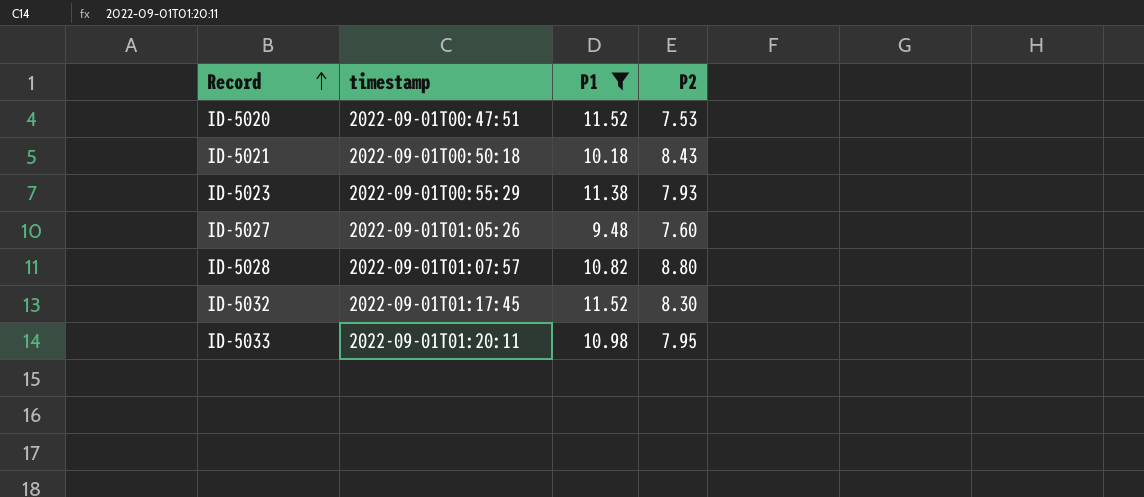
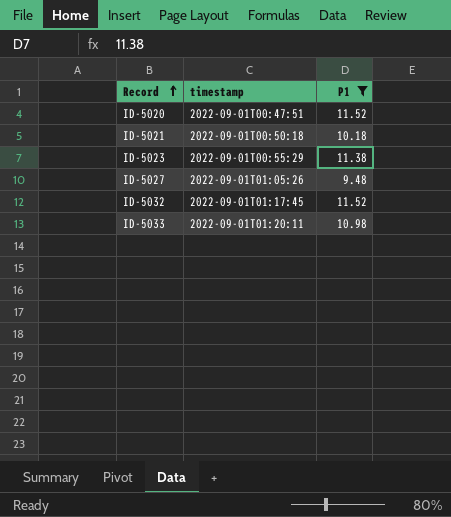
column P2 | position: 4 -> none
row ID-5028: 2022-09-01T01:07:57 | 10.82 | 8.80 -> none

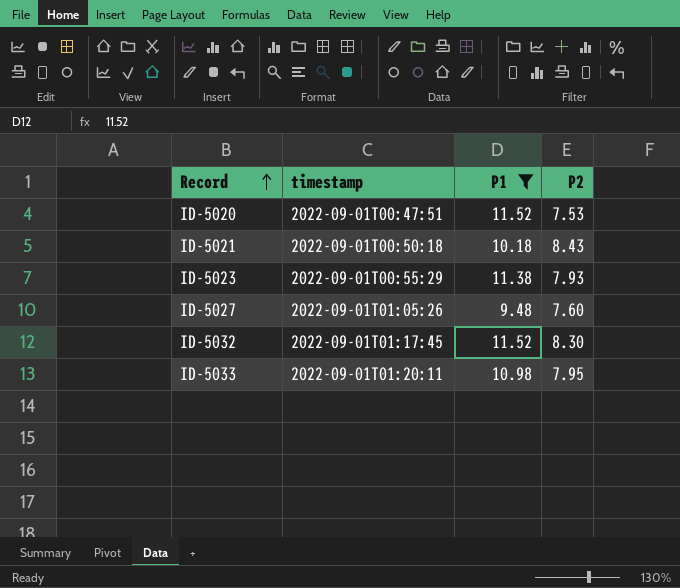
column P2 | position: none -> 4

